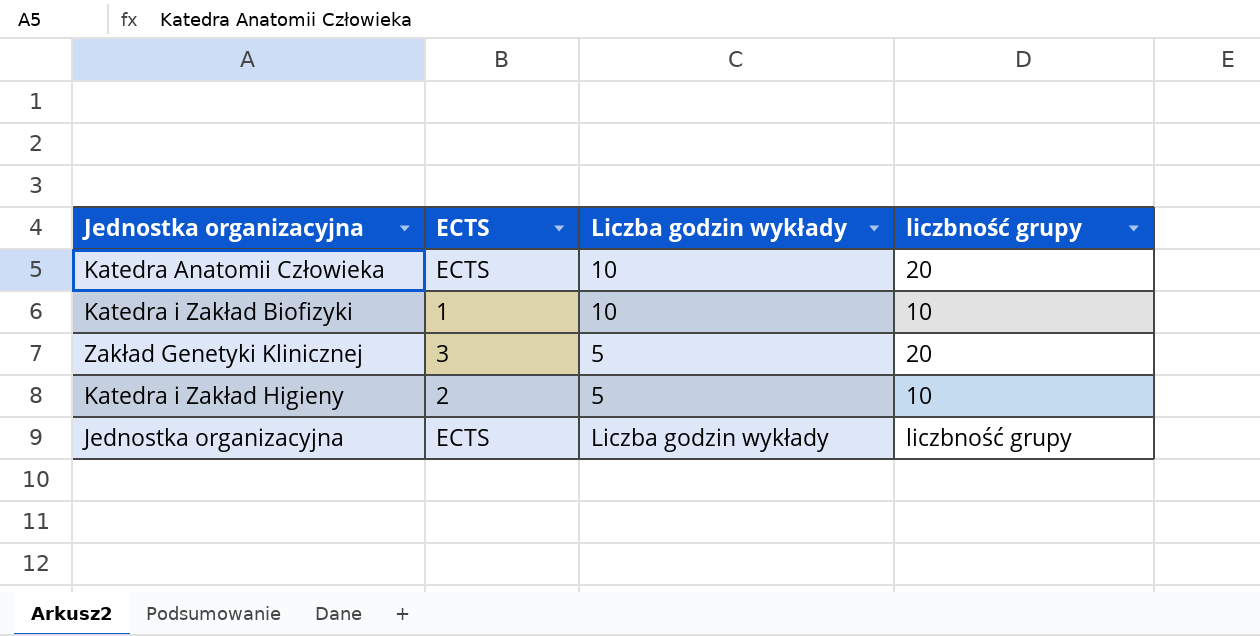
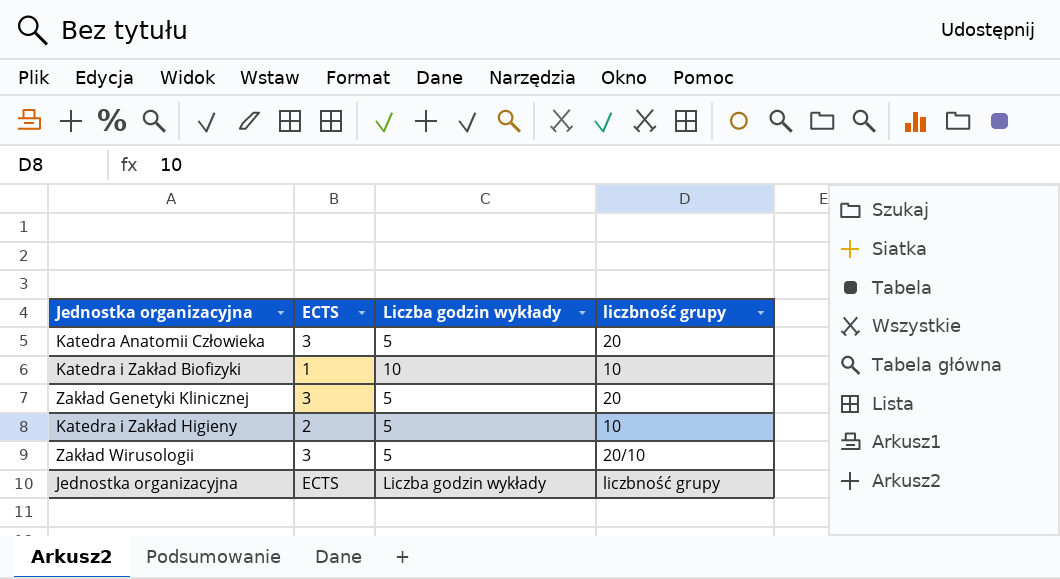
Katedra Anatomii Człowieka | ECTS: ECTS -> 3
Katedra Anatomii Człowieka | Liczba godzin wykłady: 10 -> 5
row Zakład Wirusologii: none -> 3 | 5 | 20/10

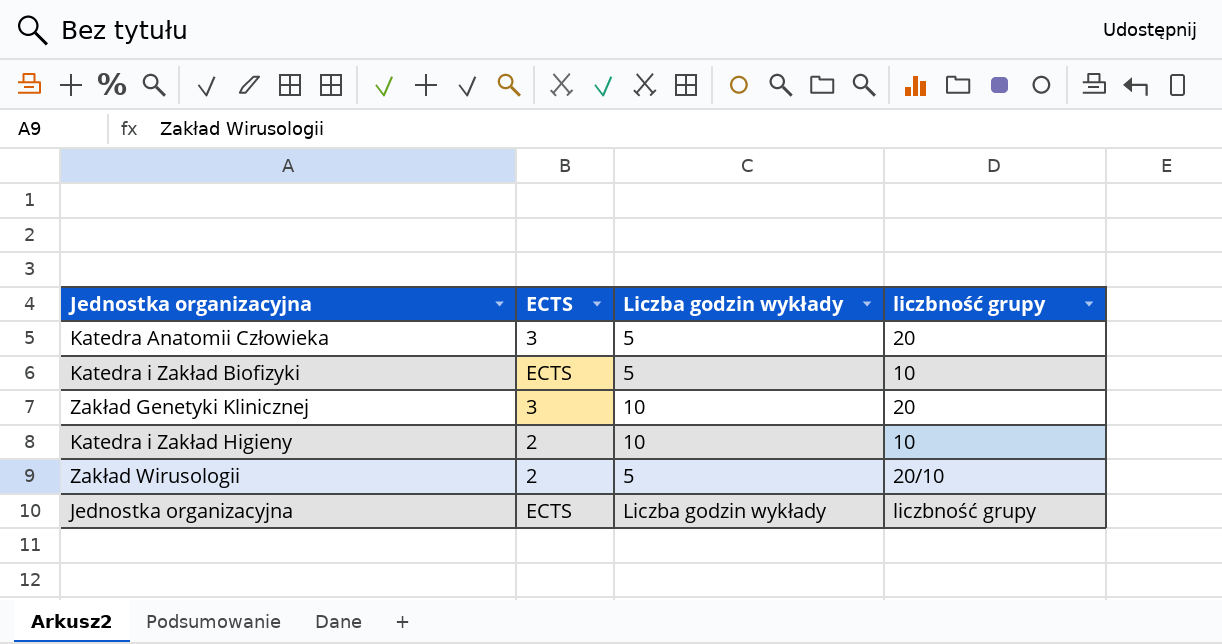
Katedra i Zakład Biofizyki | ECTS: 1 -> ECTS
Katedra i Zakład Biofizyki | Liczba godzin wykłady: 10 -> 5
Zakład Genetyki Klinicznej | Liczba godzin wykłady: 5 -> 10
Katedra i Zakład Higieny | Liczba godzin wykłady: 5 -> 10
Zakład Wirusologii | ECTS: 3 -> 2

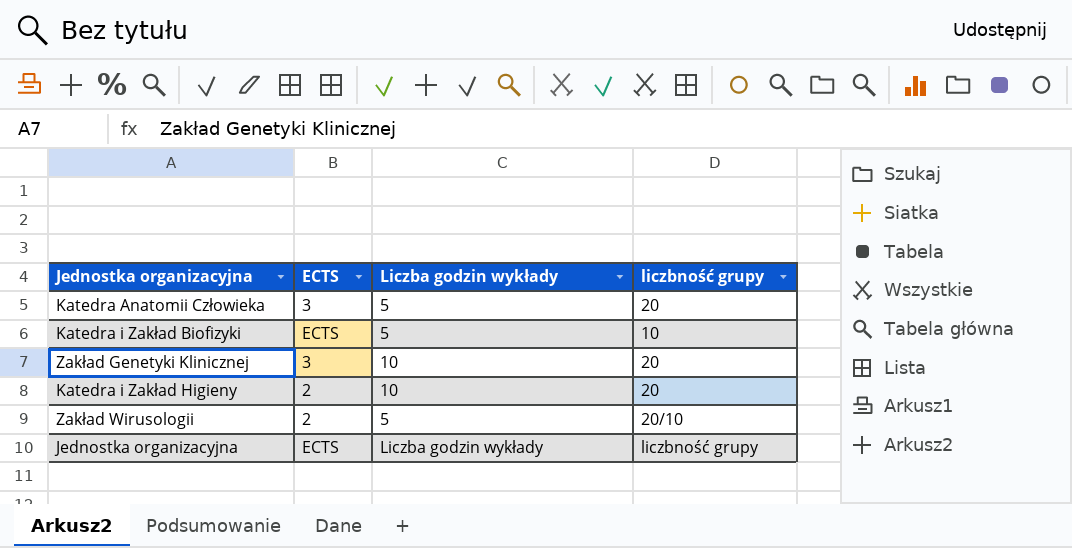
Katedra i Zakład Higieny | liczbność grupy: 10 -> 20

